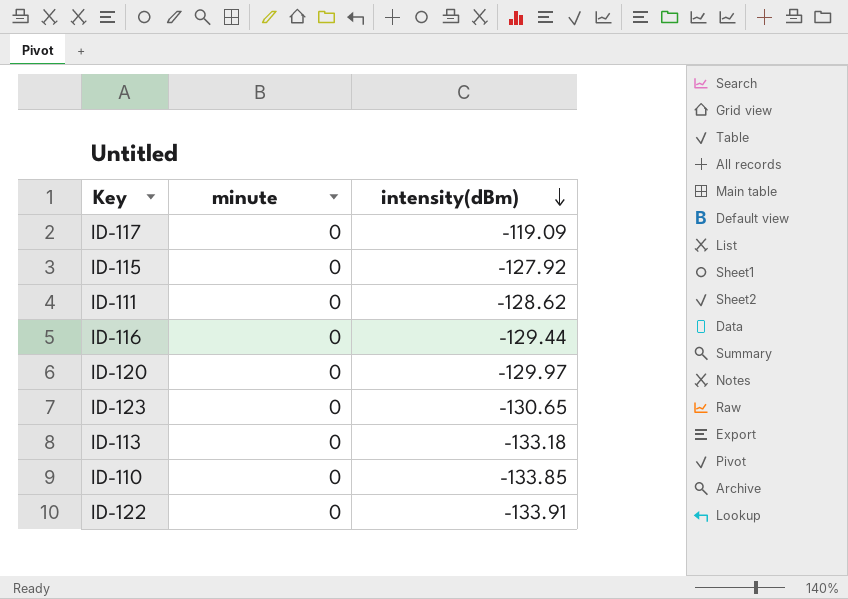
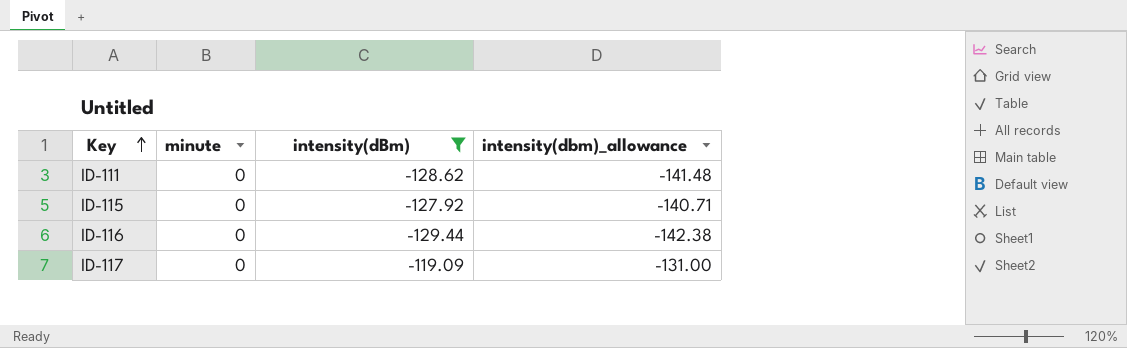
filter: none -> intensity(dBm) >= -129.44
row order: intensity(dBm) descending -> Key ascending
column intensity(dbm)_allowance | formula: none -> [intensity(dBm)] * 1.1

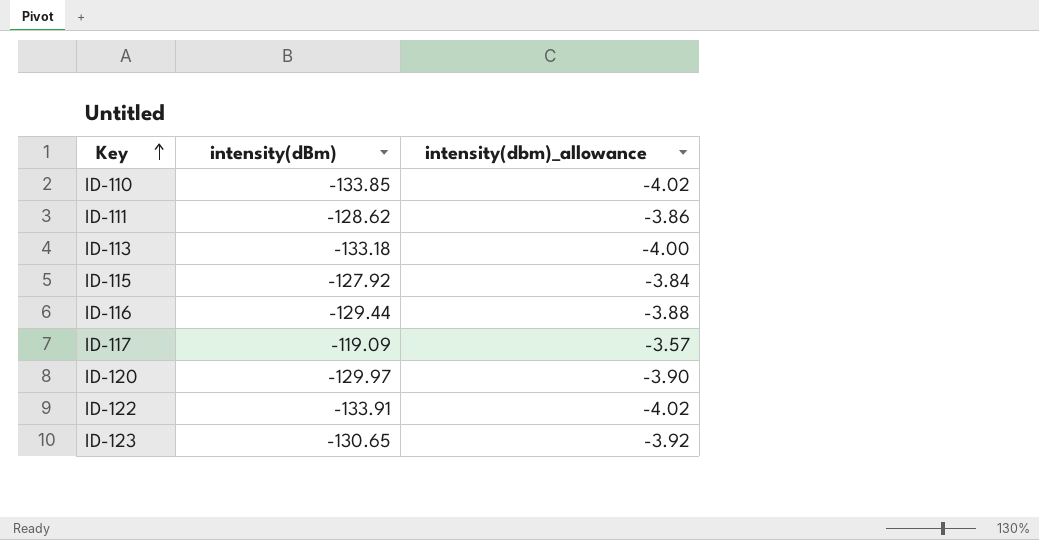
filter: intensity(dBm) >= -129.44 -> none
column minute | position: 2 -> none
column intensity(dbm)_allowance | formula: [intensity(dBm)] * 1.1 -> [intensity(dBm)] * 0.03

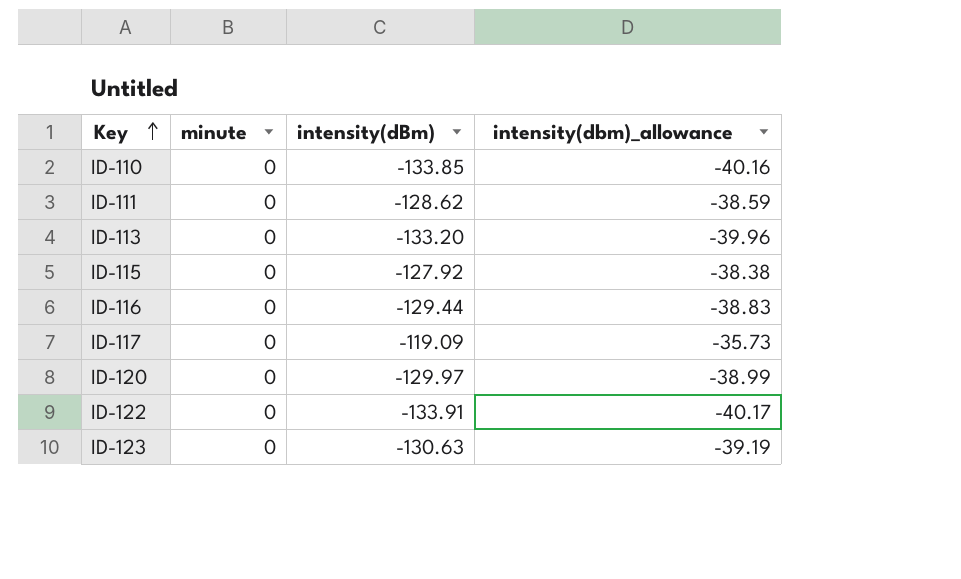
column minute | position: none -> 2
column intensity(dbm)_allowance | formula: [intensity(dBm)] * 0.03 -> [intensity(dBm)] * 0.3
ID-113 | intensity(dBm): -133.18 -> -133.20
ID-123 | intensity(dBm): -130.65 -> -130.63

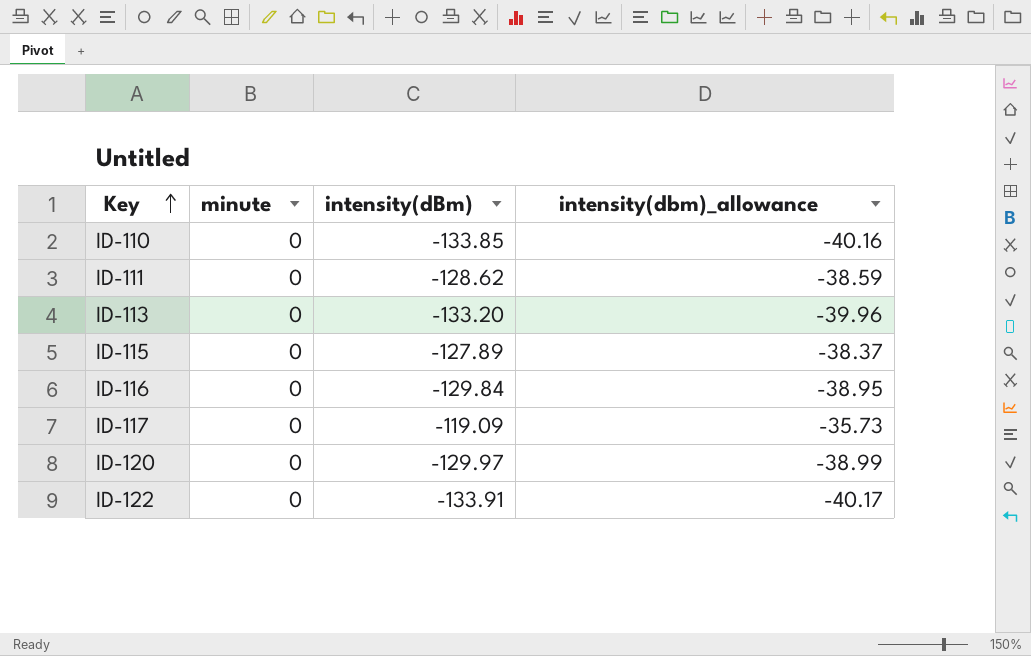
row ID-123: 0 | -130.63 | -39.19 -> none
ID-115 | intensity(dBm): -127.92 -> -127.89
ID-115 | intensity(dbm)_allowance: -38.38 -> -38.37
ID-116 | intensity(dBm): -129.44 -> -129.84
ID-116 | intensity(dbm)_allowance: -38.83 -> -38.95

